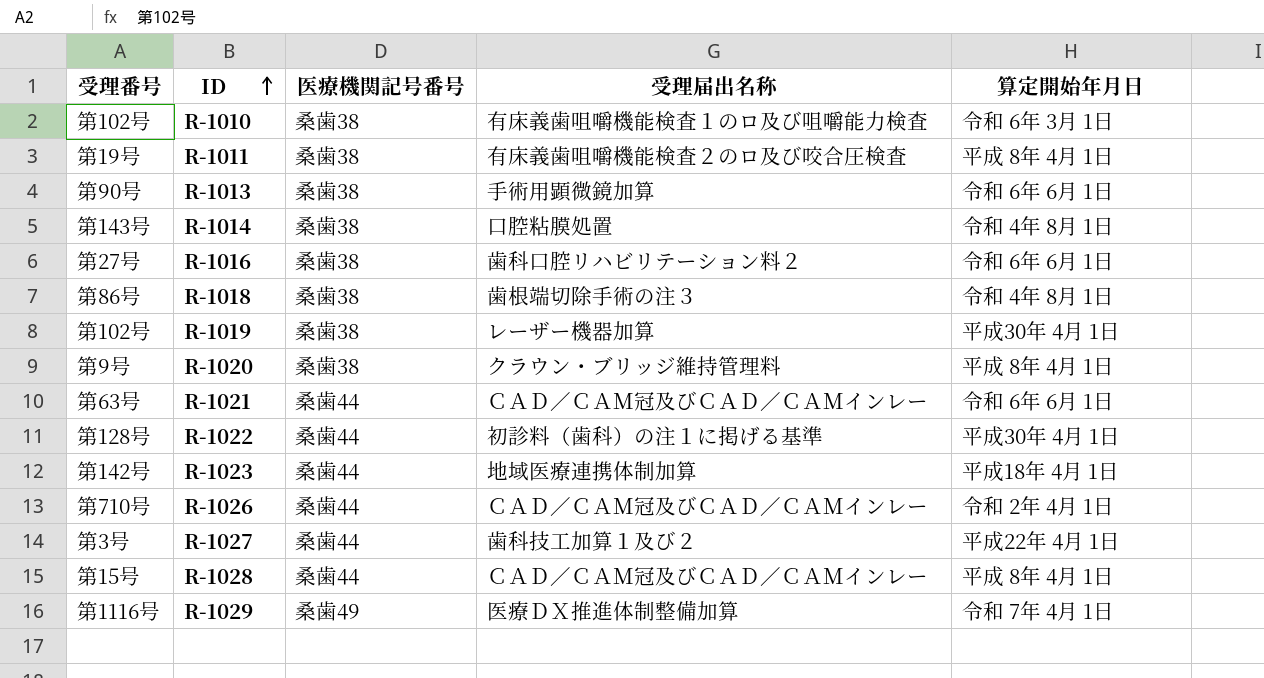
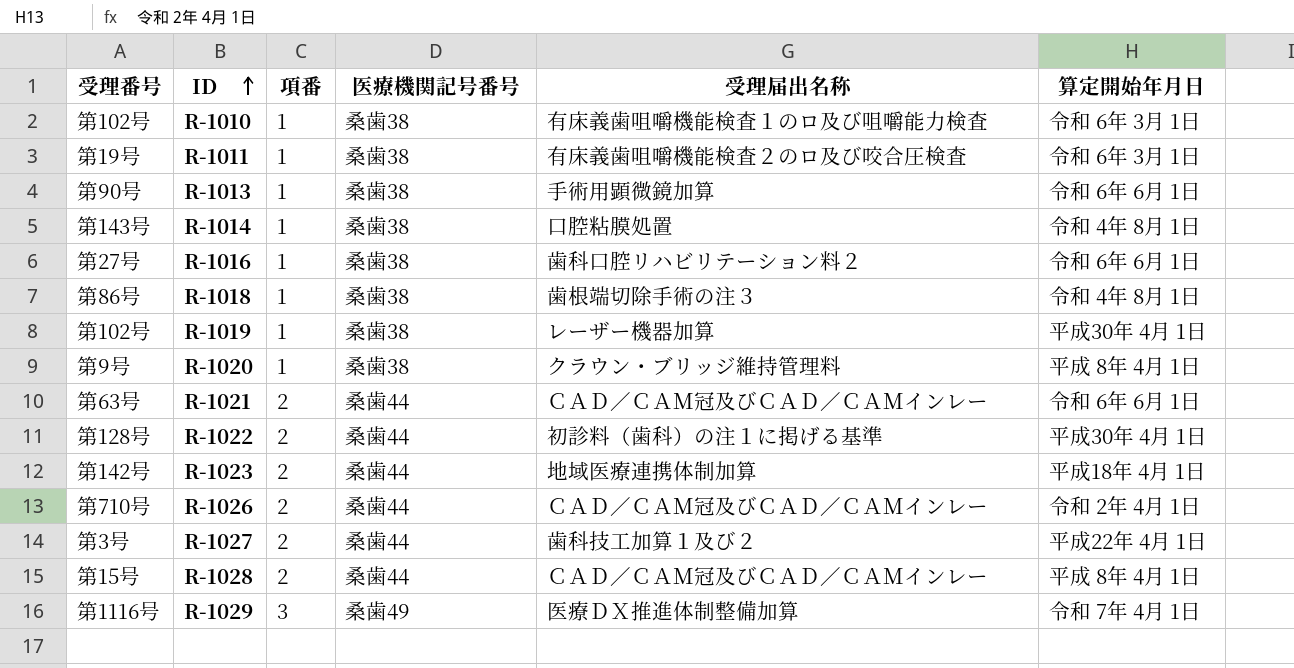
column 項番 | position: none -> 3
R-1011 | 算定開始年月日: 平成 8年 4月 1日 -> 令和 6年 3月 1日

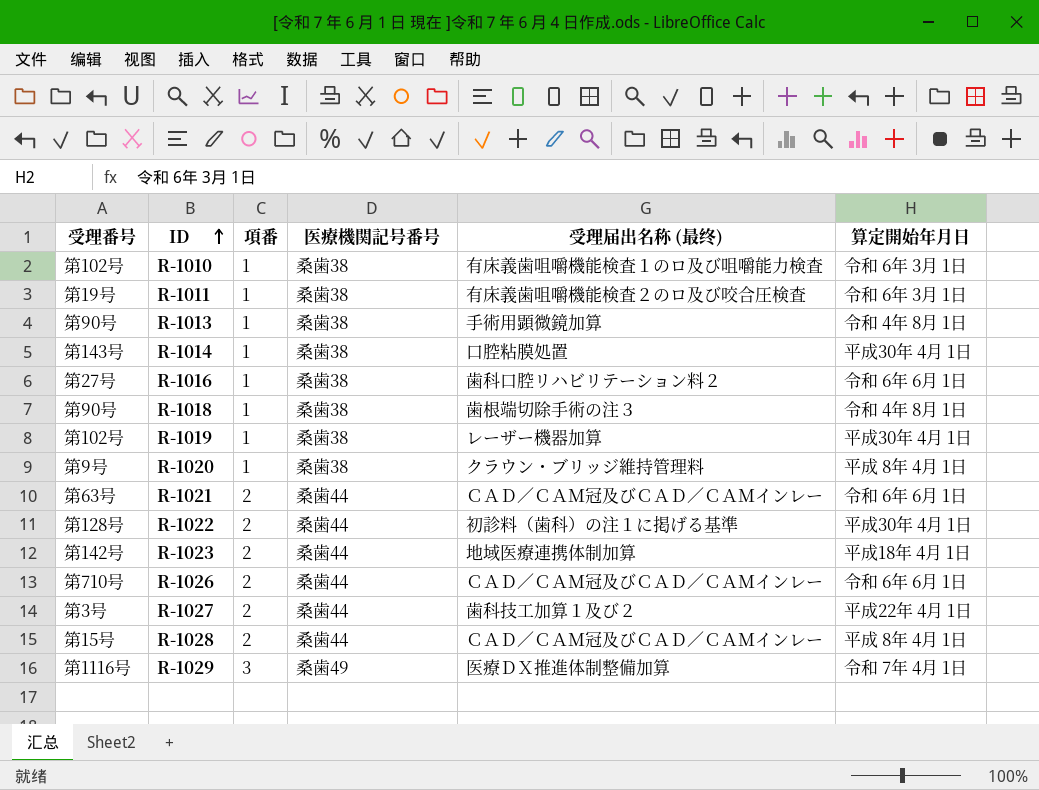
column name: 受理届出名称 -> 受理届出名称 (最终)
R-1013 | 算定開始年月日: 令和 6年 6月 1日 -> 令和 4年 8月 1日
R-1014 | 算定開始年月日: 令和 4年 8月 1日 -> 平成30年 4月 1日
R-1018 | 受理番号: 第86号 -> 第90号
R-1026 | 算定開始年月日: 令和 2年 4月 1日 -> 令和 6年 6月 1日

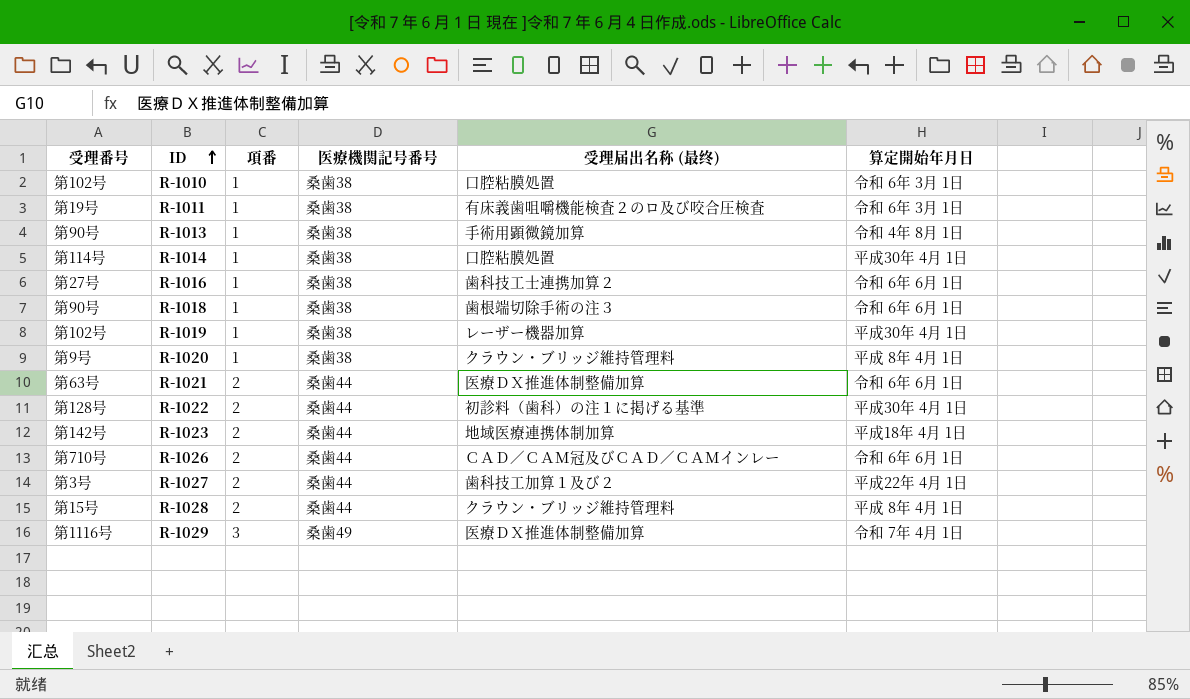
R-1010 | 受理届出名称 (最终): 有床義歯咀嚼機能検査１のロ及び咀嚼能力検査 -> 口腔粘膜処置
R-1014 | 受理番号: 第143号 -> 第114号
R-1016 | 受理届出名称 (最终): 歯科口腔リハビリテーション料２ -> 歯科技工士連携加算２
R-1018 | 算定開始年月日: 令和 4年 8月 1日 -> 令和 6年 6月 1日
R-1021 | 受理届出名称 (最终): ＣＡＤ／ＣＡＭ冠及びＣＡＤ／ＣＡＭインレー -> 医療ＤＸ推進体制整備加算
R-1028 | 受理届出名称 (最终): ＣＡＤ／ＣＡＭ冠及びＣＡＤ／ＣＡＭインレー -> クラウン・ブリッジ維持管理料

